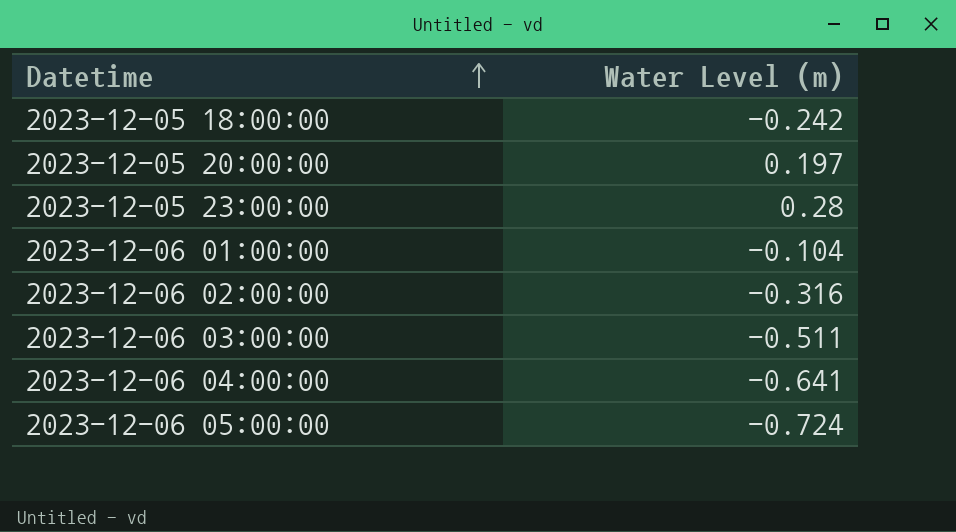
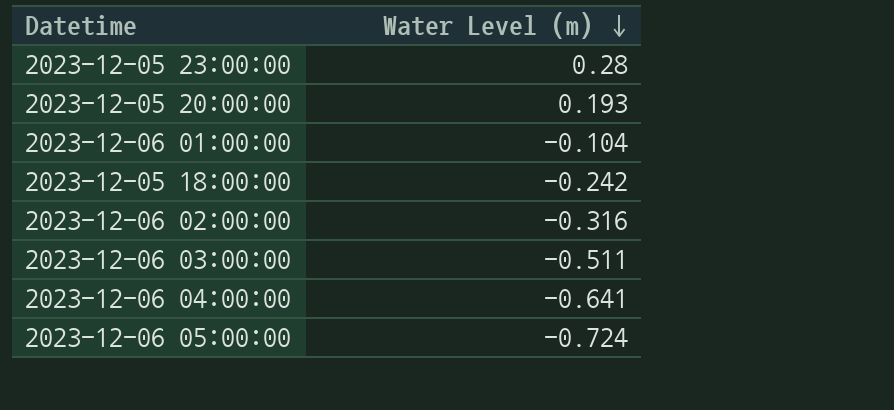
row order: Datetime ascending -> Water Level (m) descending
2023-12-05 20:00:00 | Water Level (m): 0.197 -> 0.193

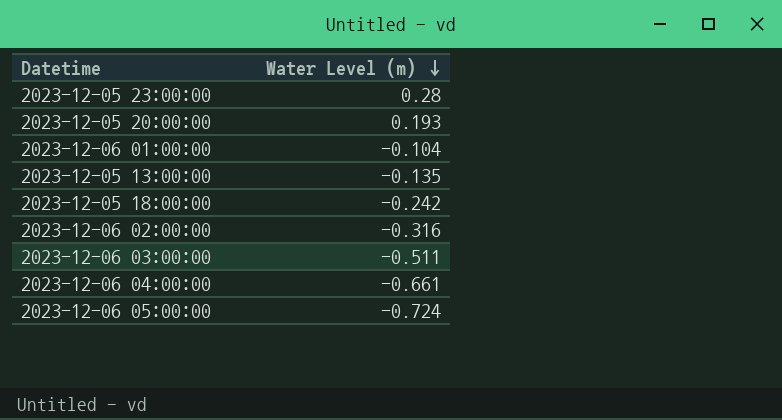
row 2023-12-05 13:00:00: none -> -0.135
2023-12-06 04:00:00 | Water Level (m): -0.641 -> -0.661

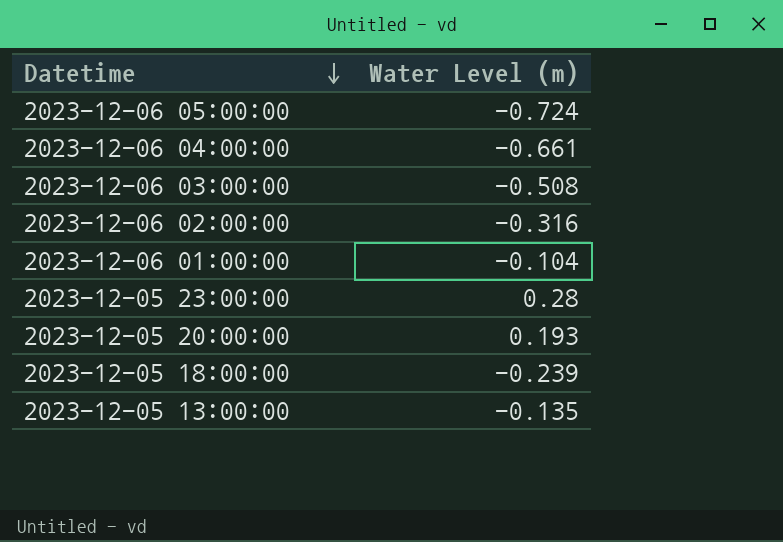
row order: Water Level (m) descending -> Datetime descending
2023-12-06 03:00:00 | Water Level (m): -0.511 -> -0.508
2023-12-05 18:00:00 | Water Level (m): -0.242 -> -0.239

